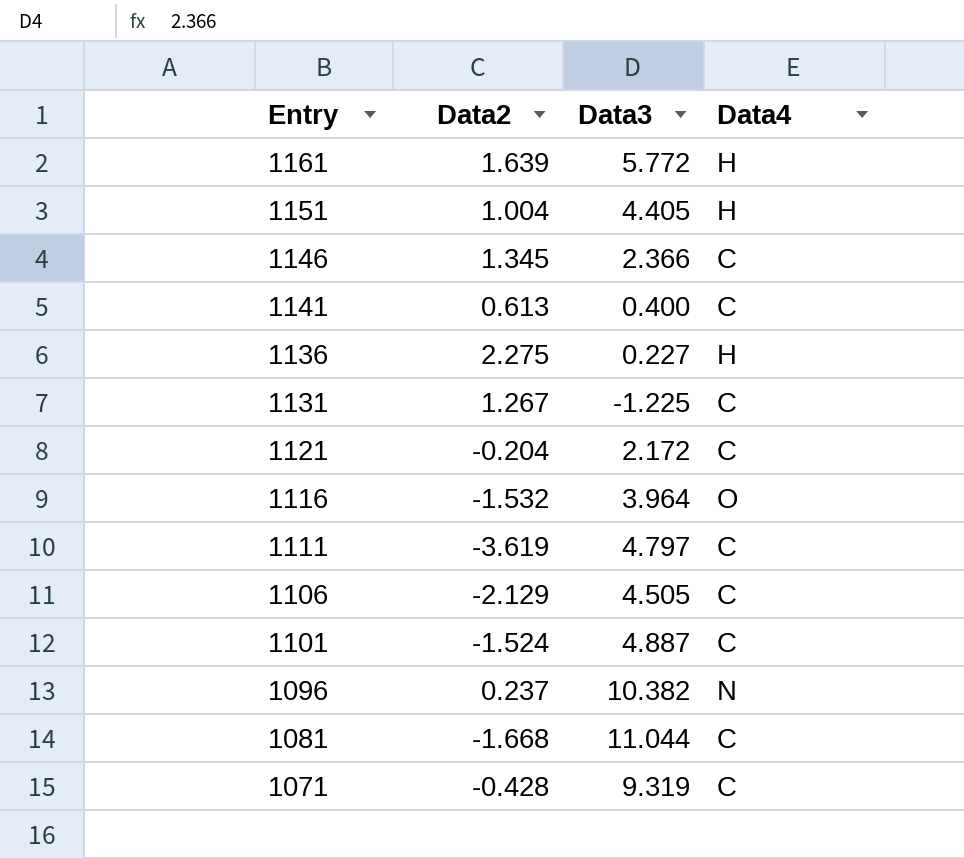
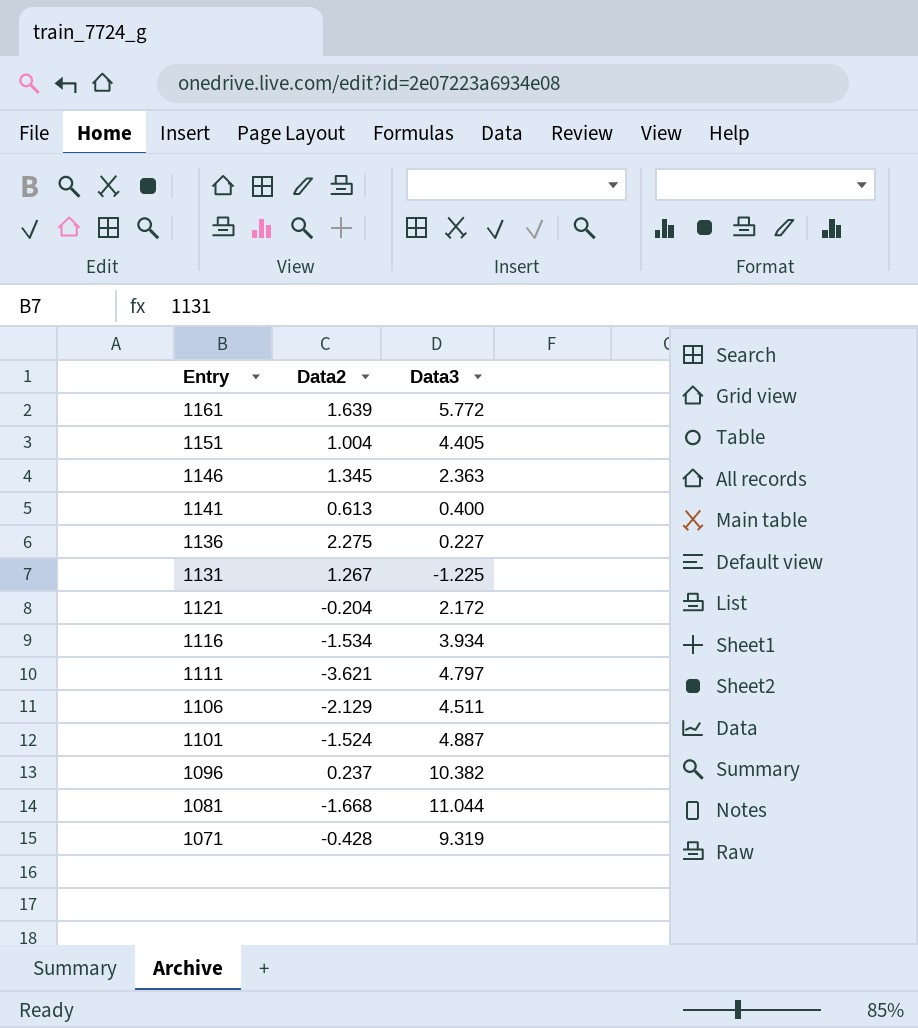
column Data4 | position: 4 -> none
1146 | Data3: 2.366 -> 2.363
1116 | Data2: -1.532 -> -1.534
1116 | Data3: 3.964 -> 3.934
1111 | Data2: -3.619 -> -3.621
1106 | Data3: 4.505 -> 4.511

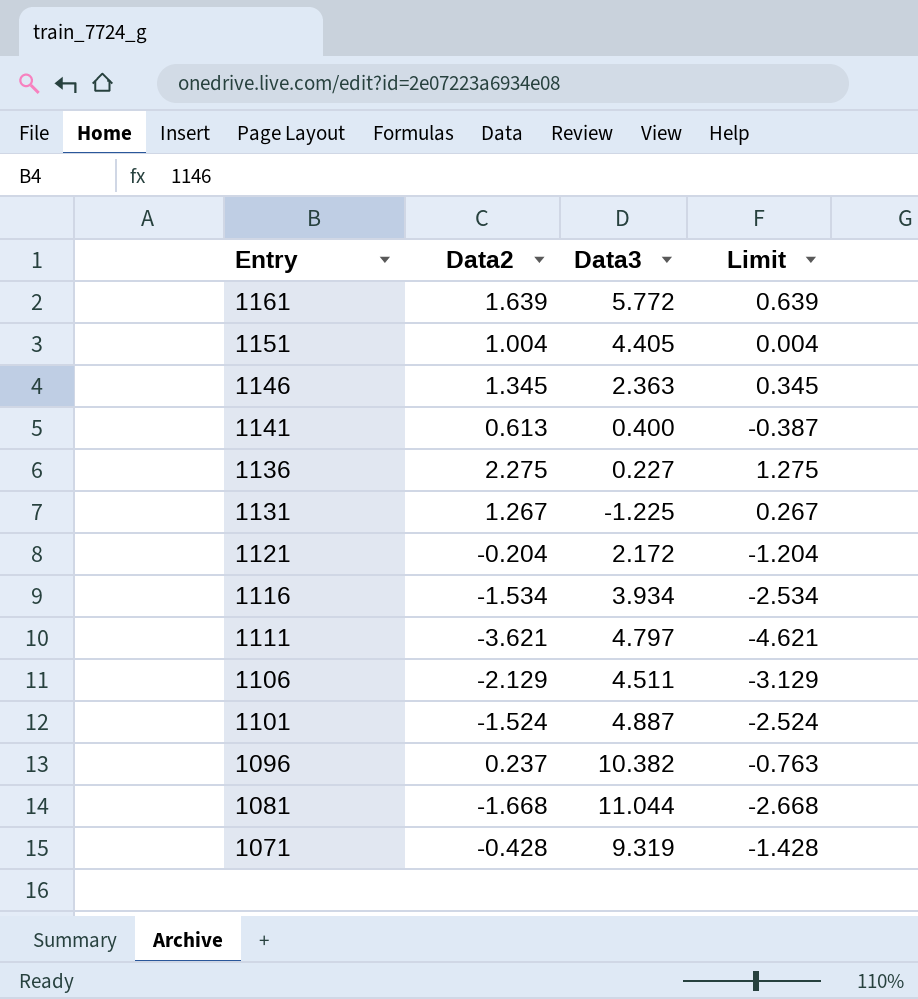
column Limit | formula: none -> [Data2] - 1

